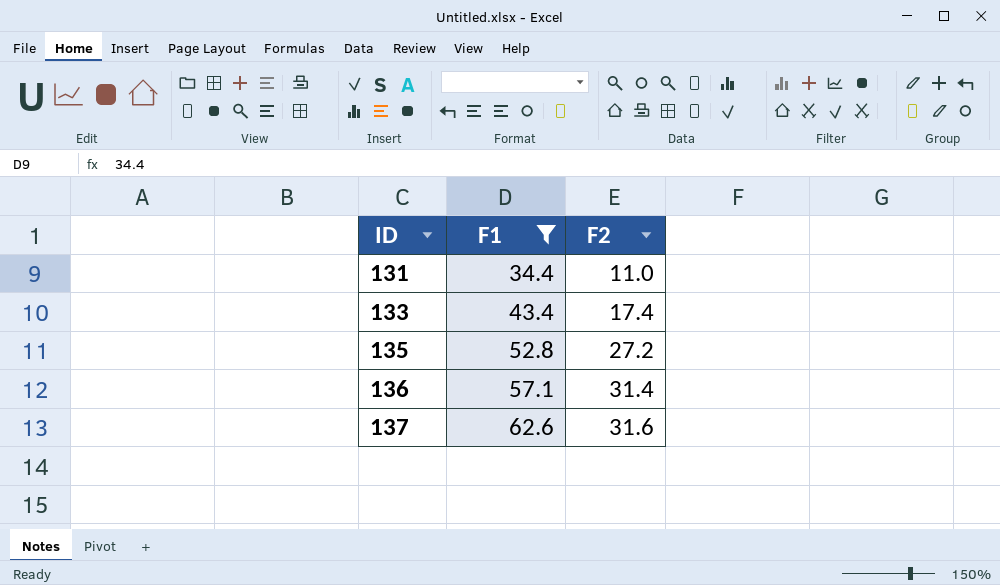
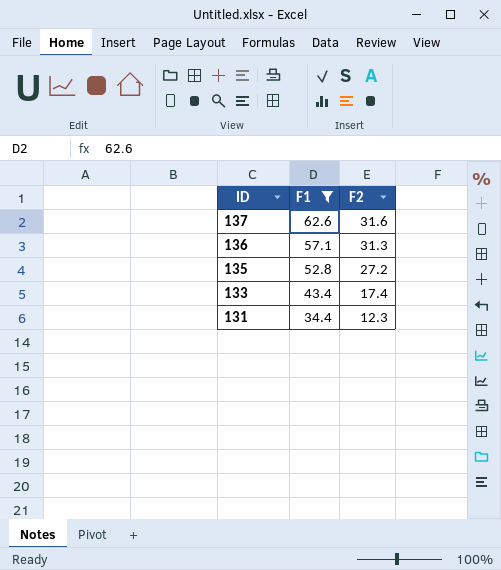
row order: ID ascending -> ID descending
136 | F2: 31.4 -> 31.3
131 | F2: 11.0 -> 12.3

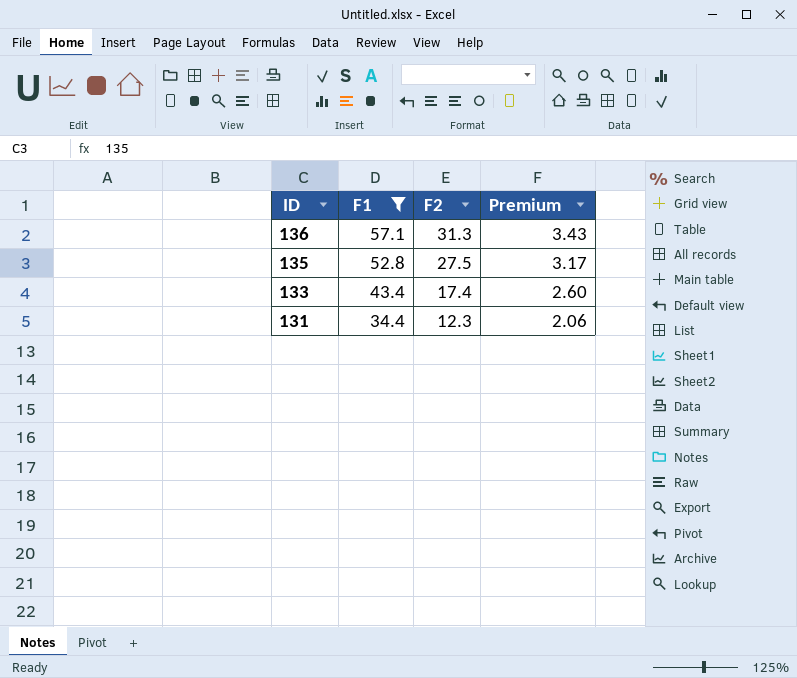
column Premium | formula: none -> [F1] * 0.06
row 137: 62.6 | 31.6 -> none
135 | F2: 27.2 -> 27.5

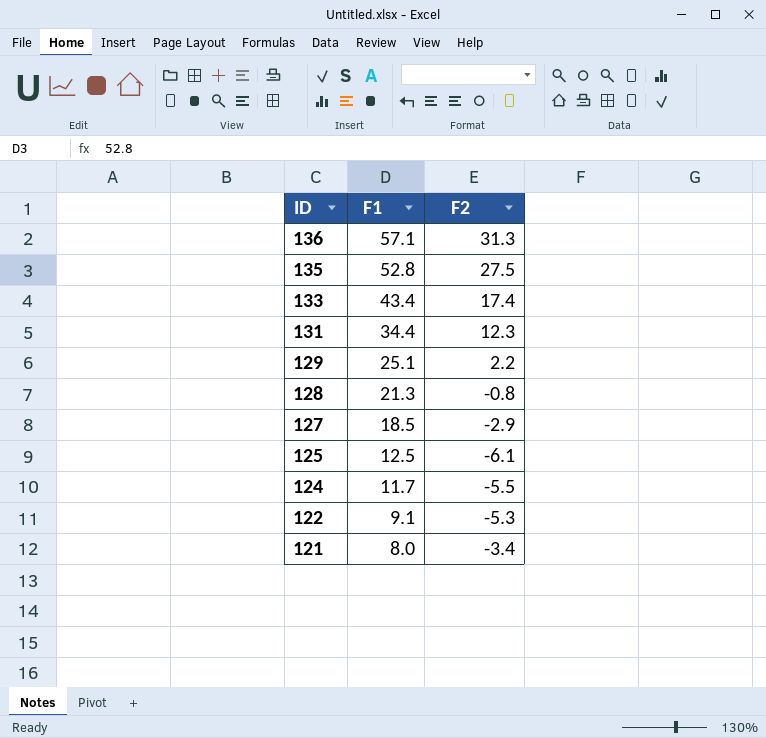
filter: F1 >= 34.4 -> none
column Premium | formula: [F1] * 0.06 -> none

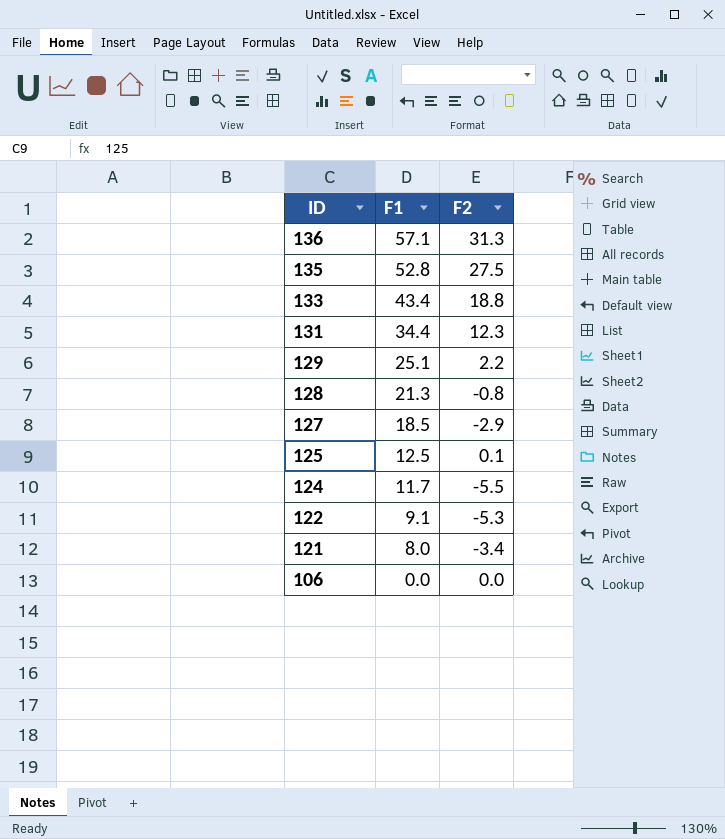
133 | F2: 17.4 -> 18.8
125 | F2: -6.1 -> 0.1
row 106: none -> 0.0 | 0.0

